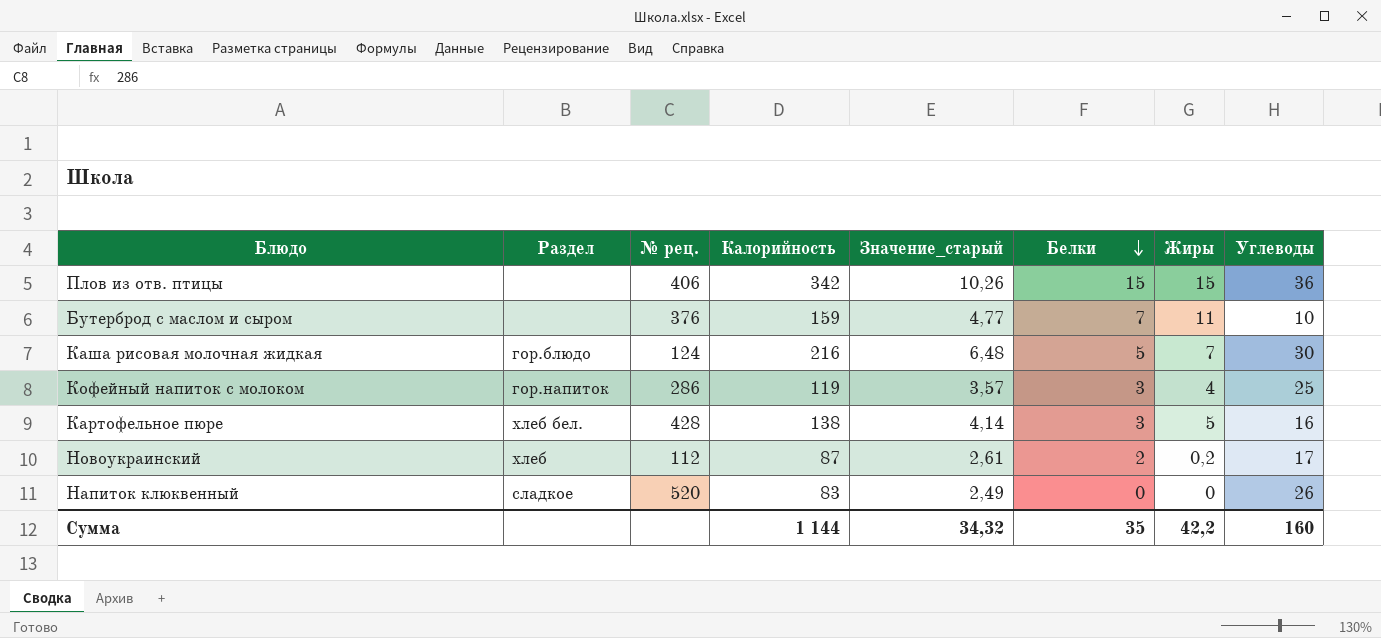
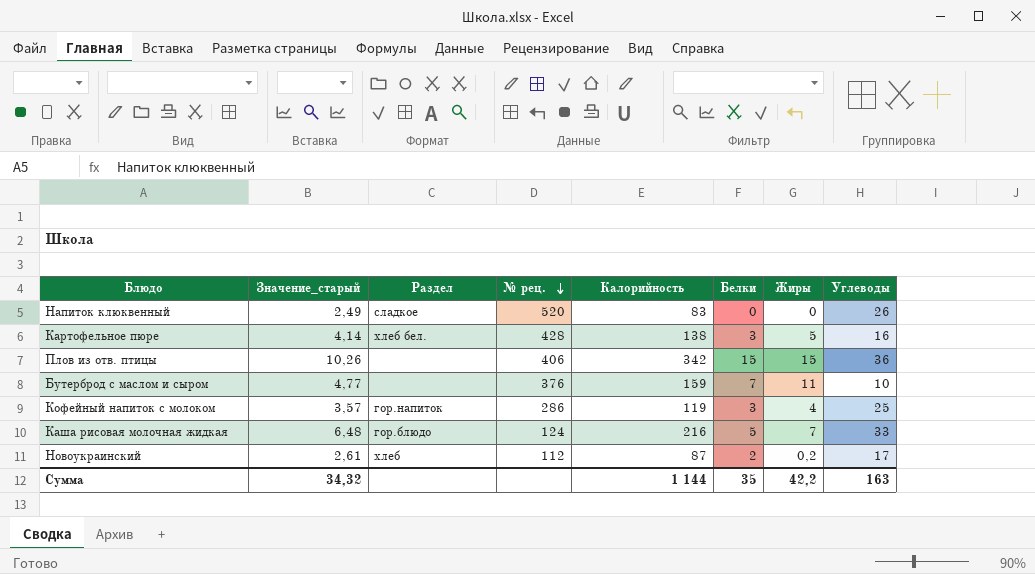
row order: Белки descending -> № рец. descending
column Значение_старый | position: 5 -> 2
Каша рисовая молочная жидкая | Углеводы: 30 -> 33
Сумма | Углеводы: 160 -> 163

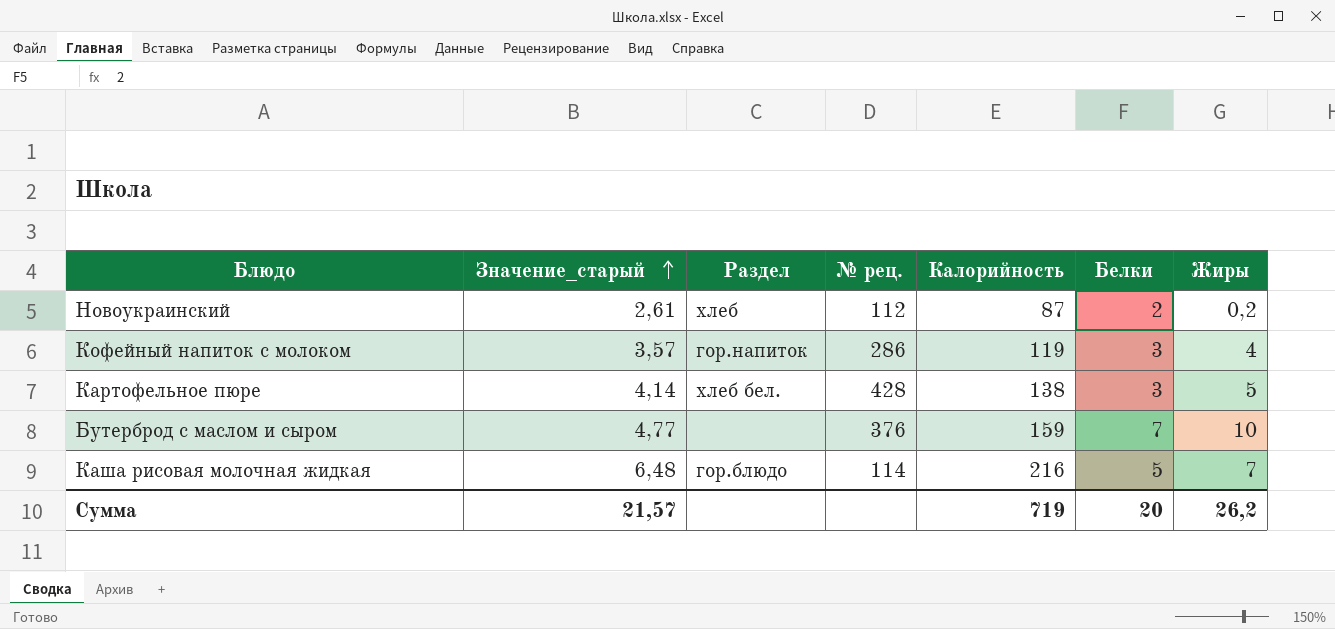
row order: № рец. descending -> Значение_старый ascending
column Углеводы | position: 8 -> none
row Напиток клюквенный: 2,49 | сладкое | 520 | 83 | 0 | 0 | 26 -> none
row Плов из отв. птицы: 10,26 | none | 406 | 342 | 15 | 15 | 36 -> none
Бутерброд с маслом и сыром | Жиры: 11 -> 10
Каша рисовая молочная жидкая | № рец.: 124 -> 114
Сумма | Значение_старый: 34,32 -> 21,57
Сумма | Калорийность: 1 144 -> 719
Сумма | Белки: 35 -> 20
Сумма | Жиры: 42,2 -> 26,2

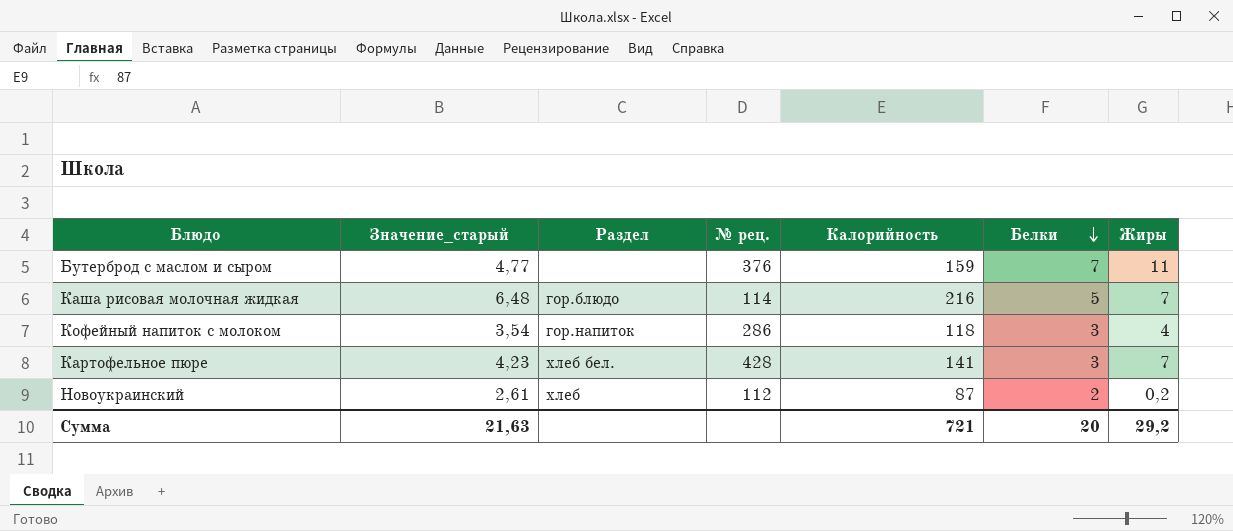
row order: Значение_старый ascending -> Белки descending
Бутерброд с маслом и сыром | Жиры: 10 -> 11
Кофейный напиток с молоком | Значение_старый: 3,57 -> 3,54
Кофейный напиток с молоком | Калорийность: 119 -> 118
Картофельное пюре | Значение_старый: 4,14 -> 4,23
Картофельное пюре | Калорийность: 138 -> 141
Картофельное пюре | Жиры: 5 -> 7
Сумма | Значение_старый: 21,57 -> 21,63
Сумма | Калорийность: 719 -> 721
Сумма | Жиры: 26,2 -> 29,2

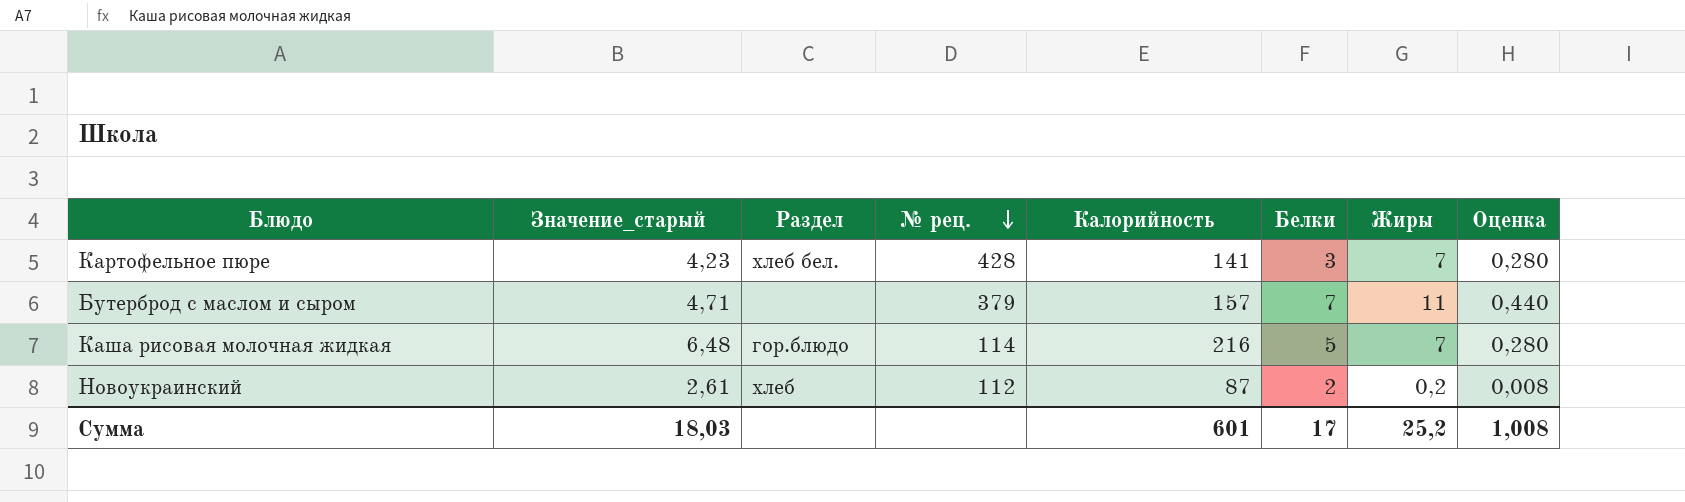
row order: Белки descending -> № рец. descending
column Оценка | formula: none -> [Жиры] * 0,04
row Кофейный напиток с молоком: 3,54 | гор.напиток | 286 | 118 | 3 | 4 -> none
Бутерброд с маслом и сыром | Значение_старый: 4,77 -> 4,71
Бутерброд с маслом и сыром | № рец.: 376 -> 379
Бутерброд с маслом и сыром | Калорийность: 159 -> 157
Сумма | Значение_старый: 21,63 -> 18,03
Сумма | Калорийность: 721 -> 601
Сумма | Белки: 20 -> 17
Сумма | Жиры: 29,2 -> 25,2

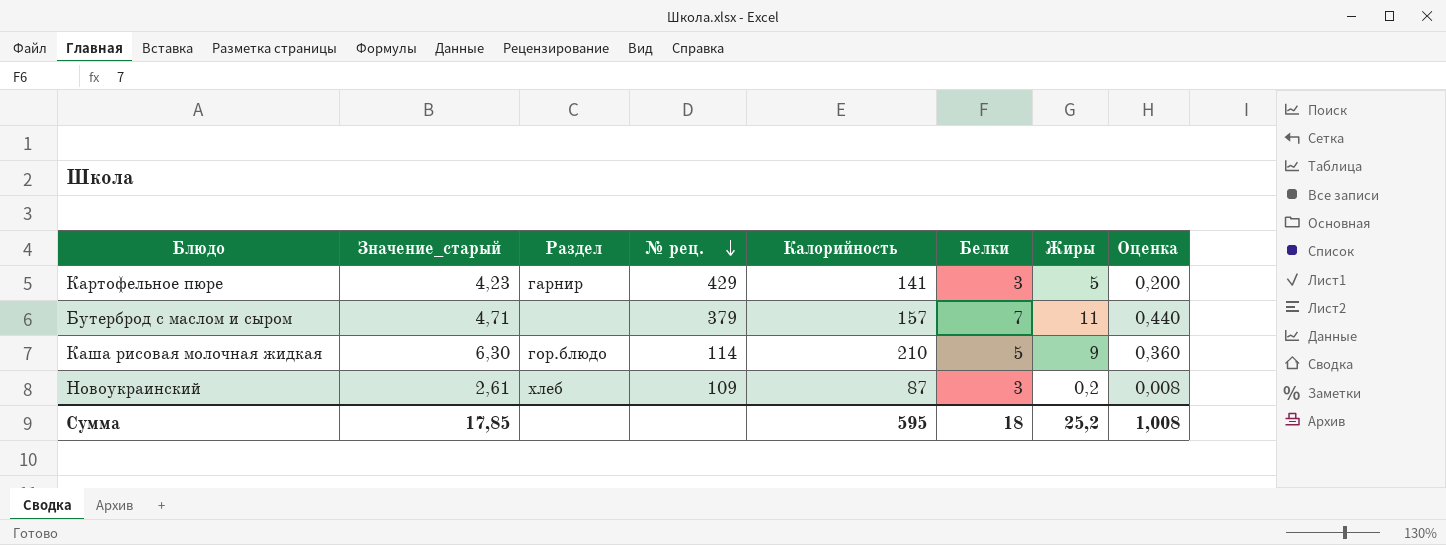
Картофельное пюре | Раздел: хлеб бел. -> гарнир
Картофельное пюре | № рец.: 428 -> 429
Картофельное пюре | Жиры: 7 -> 5
Картофельное пюре | Оценка: 0,280 -> 0,200
Каша рисовая молочная жидкая | Значение_старый: 6,48 -> 6,30
Каша рисовая молочная жидкая | Калорийность: 216 -> 210
Каша рисовая молочная жидкая | Жиры: 7 -> 9
Каша рисовая молочная жидкая | Оценка: 0,280 -> 0,360
Новоукраинский | № рец.: 112 -> 109
Новоукраинский | Белки: 2 -> 3
Сумма | Значение_старый: 18,03 -> 17,85
Сумма | Калорийность: 601 -> 595
Сумма | Белки: 17 -> 18

